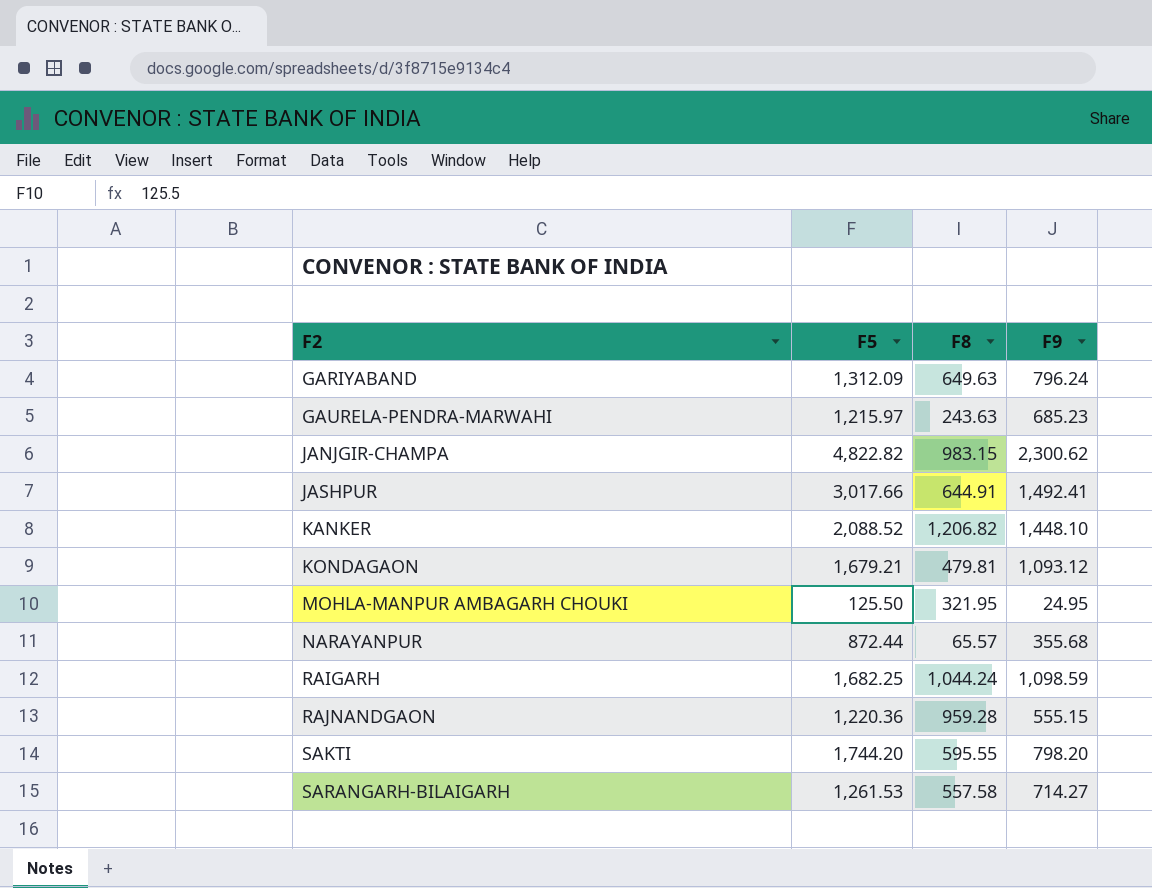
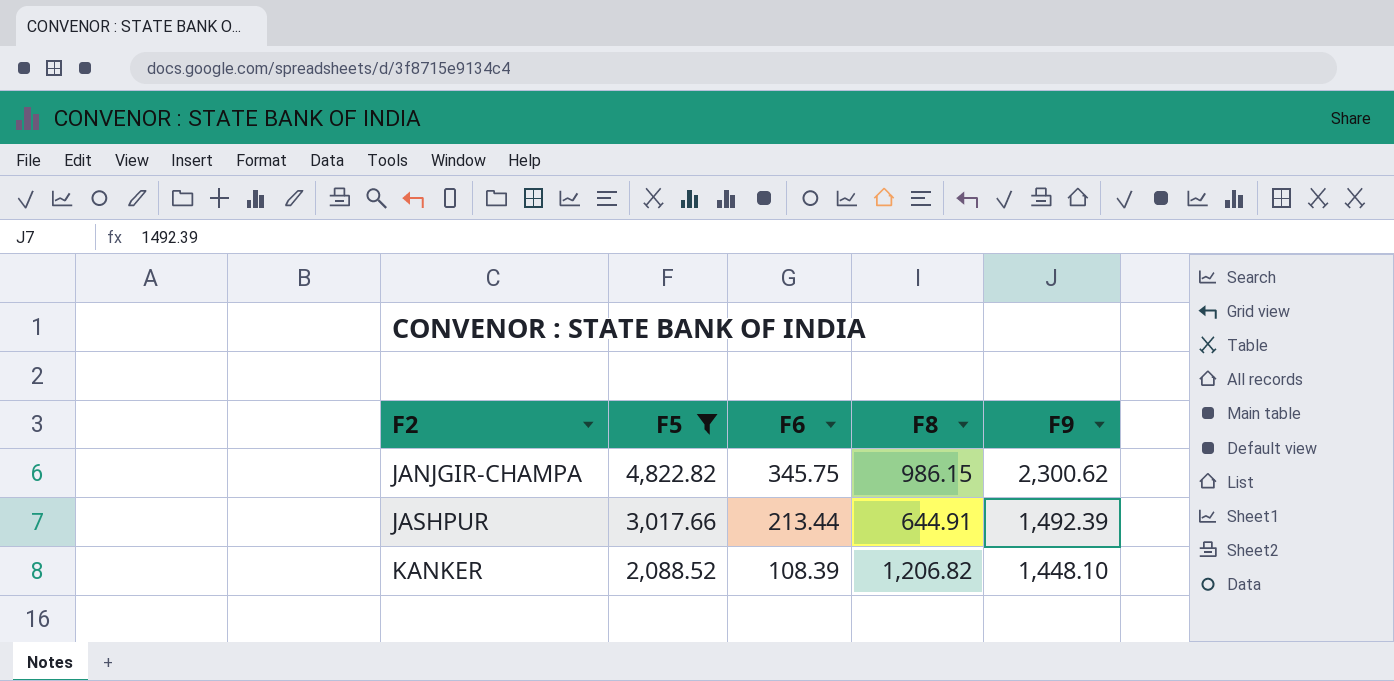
filter: none -> F5 >= 2,088.52
column F6 | position: none -> 3
JANJGIR-CHAMPA | F8: 983.15 -> 986.15
JASHPUR | F9: 1,492.41 -> 1,492.39

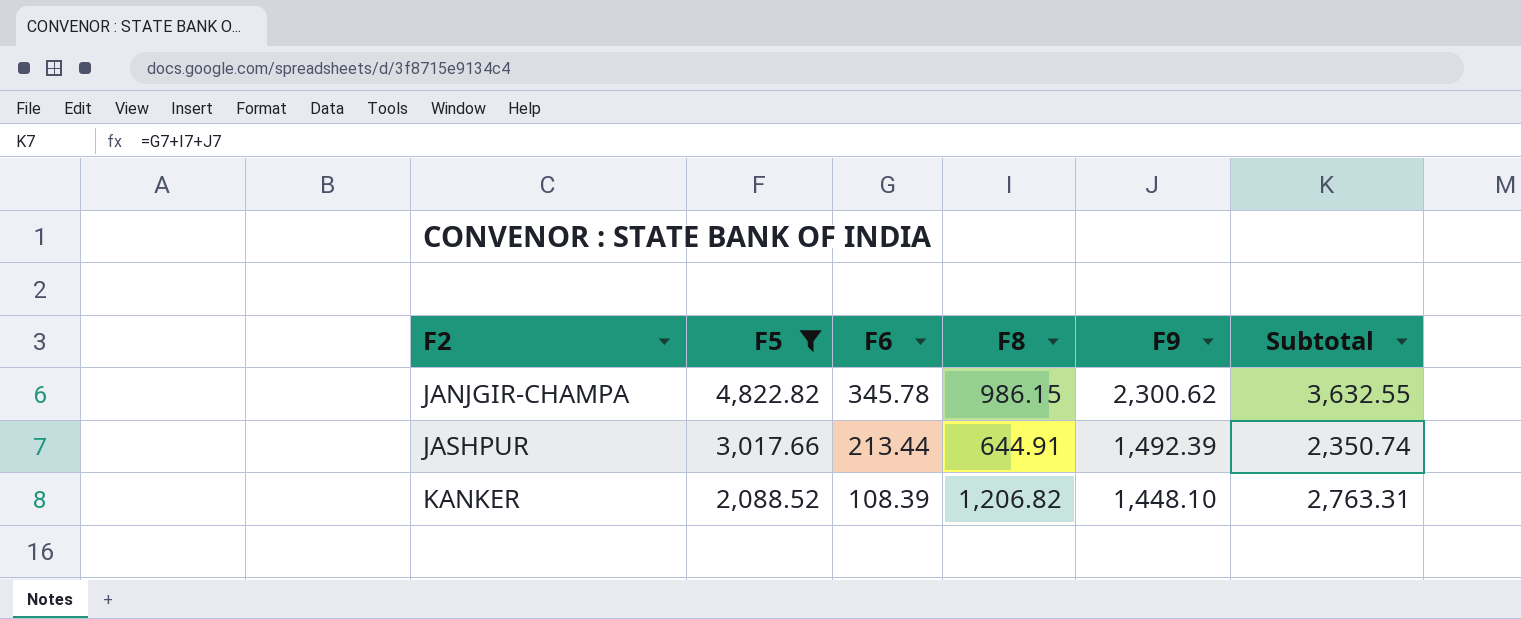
column Subtotal | formula: none -> [F6] + [F8] + [F9]
JANJGIR-CHAMPA | F6: 345.75 -> 345.78

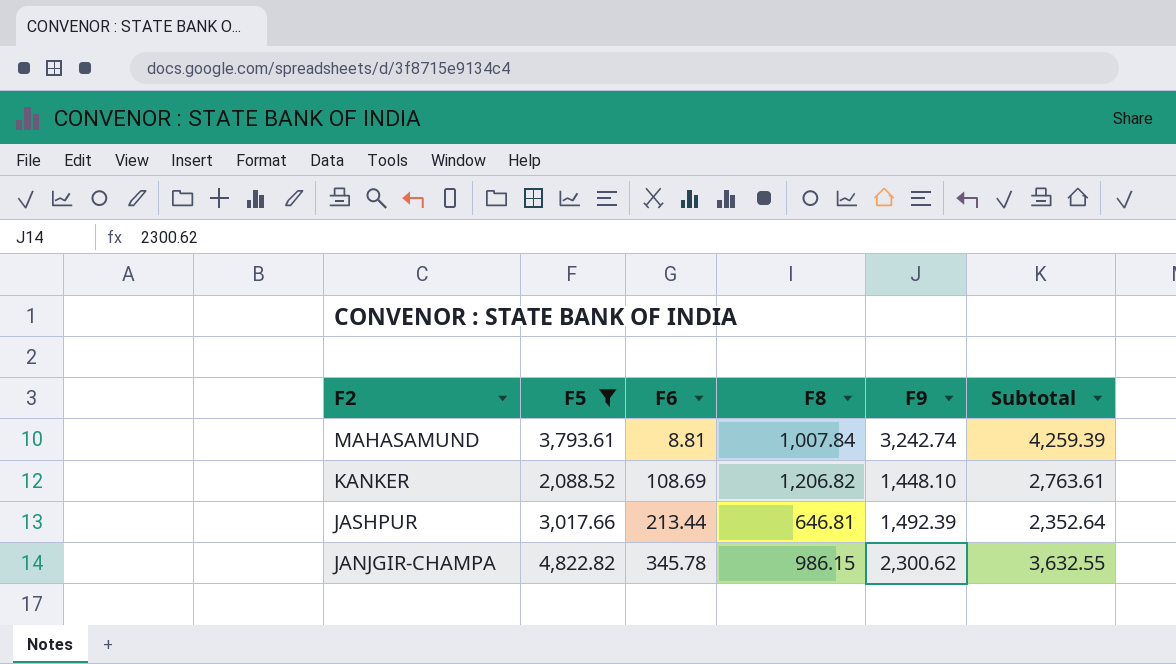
row order: F2 ascending -> F2 descending
row MAHASAMUND: none -> 3,793.61 | 8.81 | 1,007.84 | 3,242.74 | 4,259.39
KANKER | F6: 108.39 -> 108.69
KANKER | Subtotal: 2,763.31 -> 2,763.61
JASHPUR | F8: 644.91 -> 646.81
JASHPUR | Subtotal: 2,350.74 -> 2,352.64

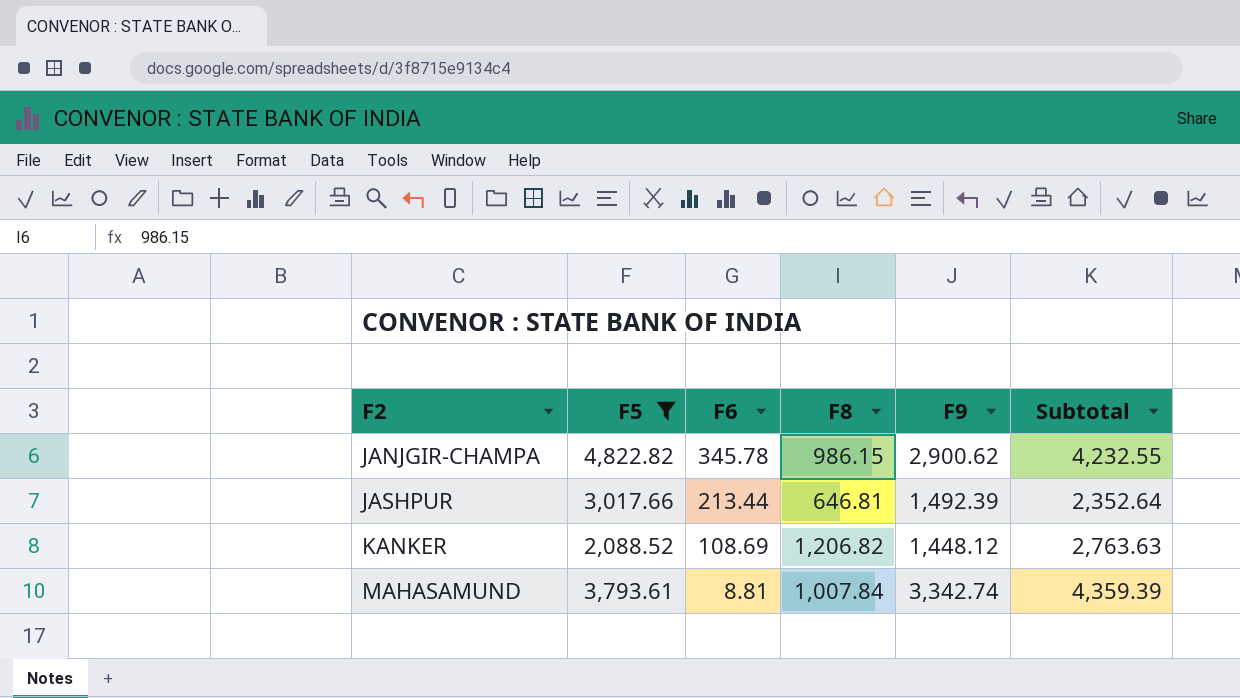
row order: F2 descending -> F2 ascending
JANJGIR-CHAMPA | F9: 2,300.62 -> 2,900.62
JANJGIR-CHAMPA | Subtotal: 3,632.55 -> 4,232.55
KANKER | F9: 1,448.10 -> 1,448.12
KANKER | Subtotal: 2,763.61 -> 2,763.63
MAHASAMUND | F9: 3,242.74 -> 3,342.74
MAHASAMUND | Subtotal: 4,259.39 -> 4,359.39

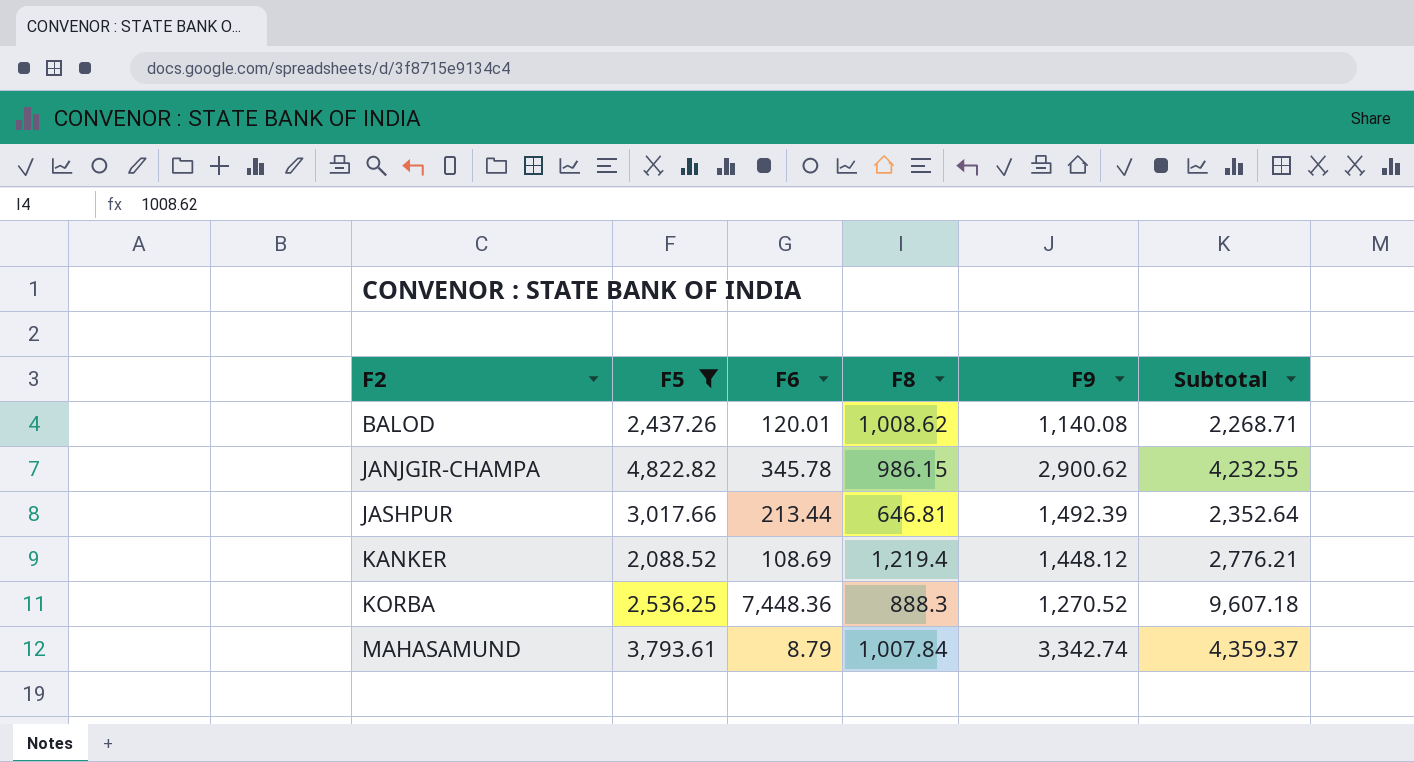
row BALOD: none -> 2,437.26 | 120.01 | 1,008.62 | 1,140.08 | 2,268.71
KANKER | F8: 1,206.82 -> 1,219.4
KANKER | Subtotal: 2,763.63 -> 2,776.21
row KORBA: none -> 2,536.25 | 7,448.36 | 888.3 | 1,270.52 | 9,607.18
MAHASAMUND | F6: 8.81 -> 8.79
MAHASAMUND | Subtotal: 4,359.39 -> 4,359.37

